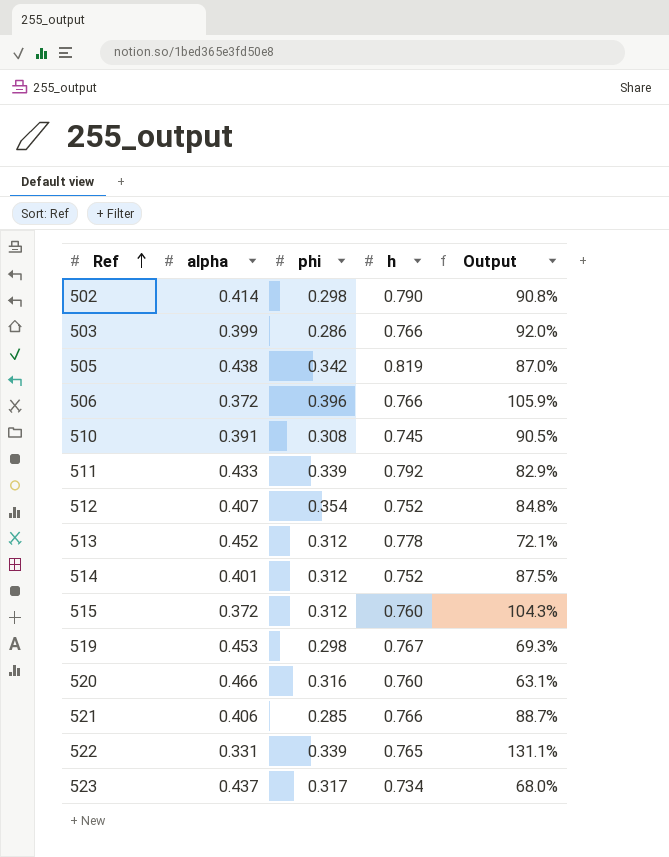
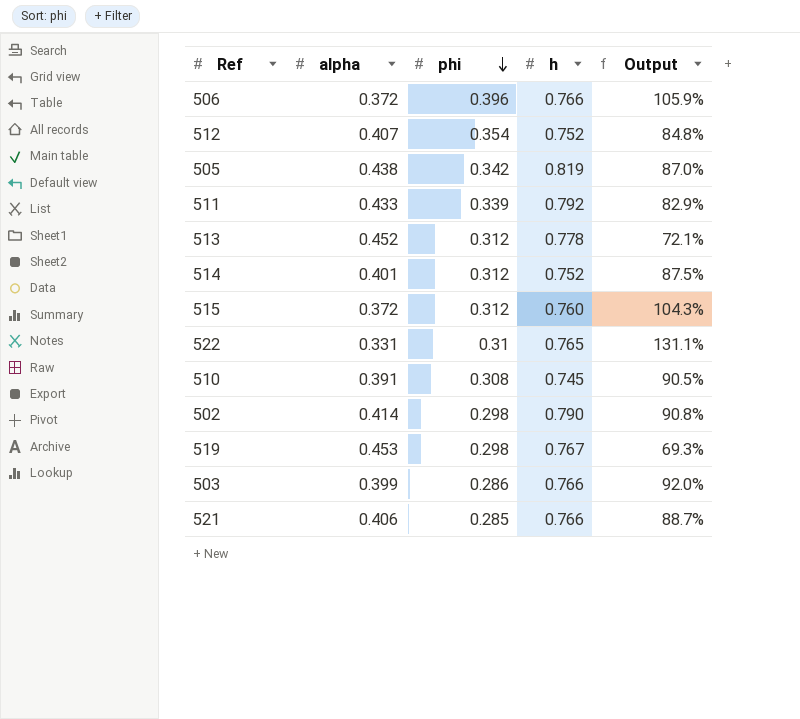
row order: Ref ascending -> phi descending
row 520: 0.466 | 0.316 | 0.760 | 63.1% -> none
row 523: 0.437 | 0.317 | 0.734 | 68.0% -> none
522 | phi: 0.339 -> 0.31

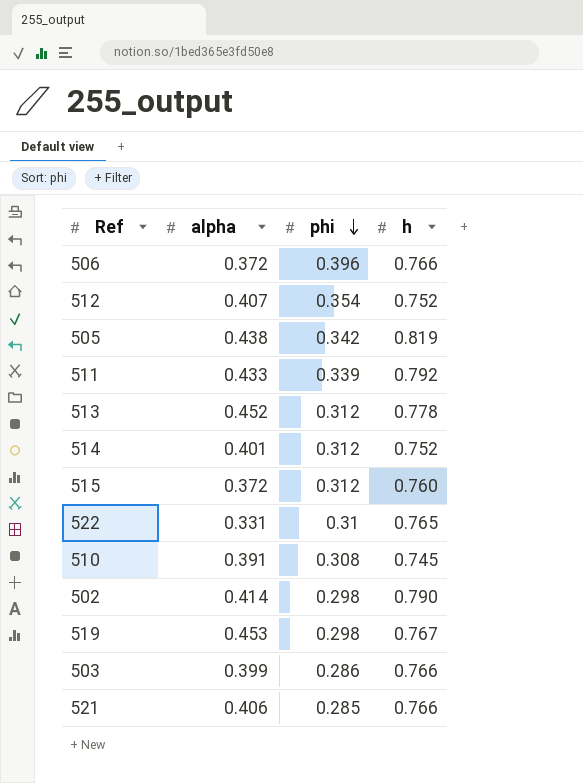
column Output | formula: ([h] - [alpha]) / [alpha] -> none

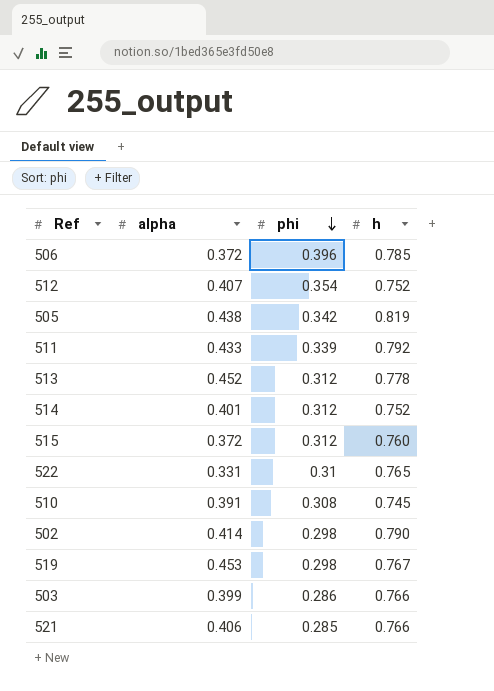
506 | h: 0.766 -> 0.785

